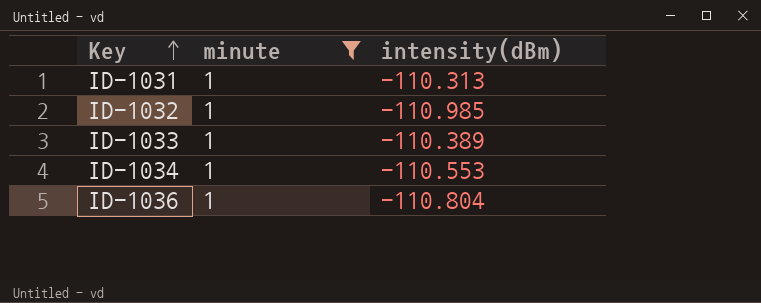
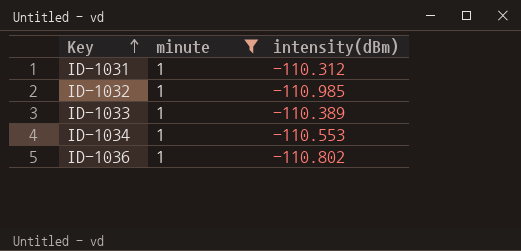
ID-1031 | intensity(dBm): -110.313 -> -110.312
ID-1036 | intensity(dBm): -110.804 -> -110.802

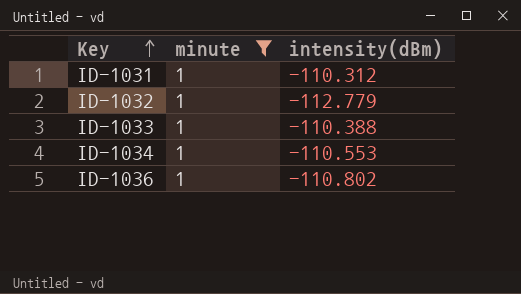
ID-1032 | intensity(dBm): -110.985 -> -112.779
ID-1033 | intensity(dBm): -110.389 -> -110.388

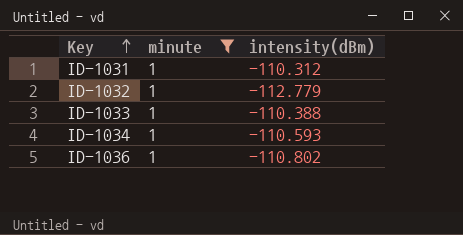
ID-1034 | intensity(dBm): -110.553 -> -110.593

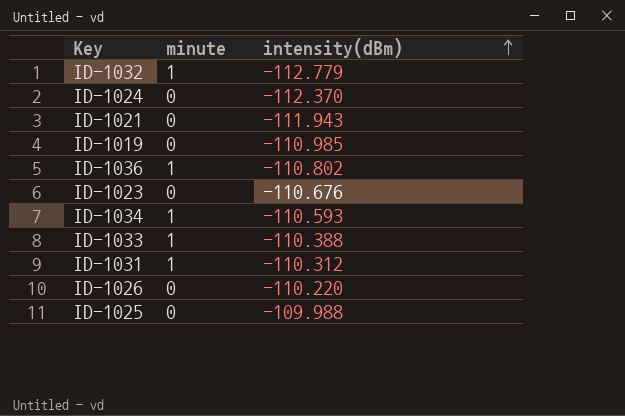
filter: minute = 1 -> none
row order: Key ascending -> intensity(dBm) ascending

